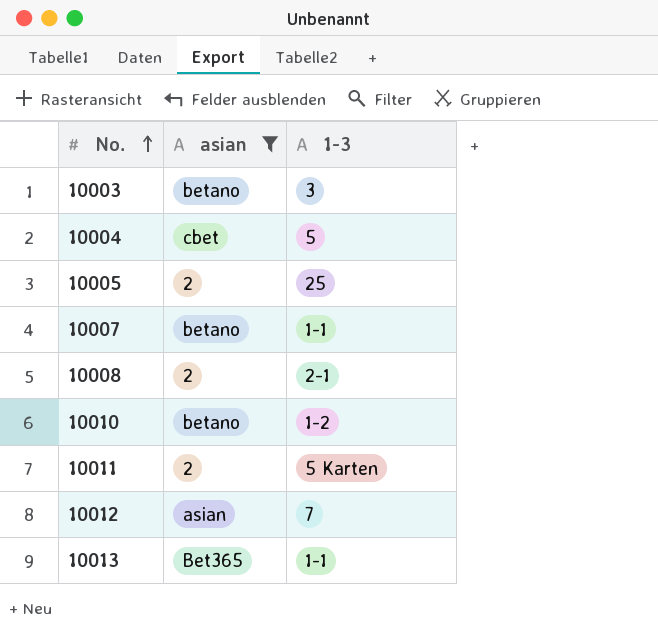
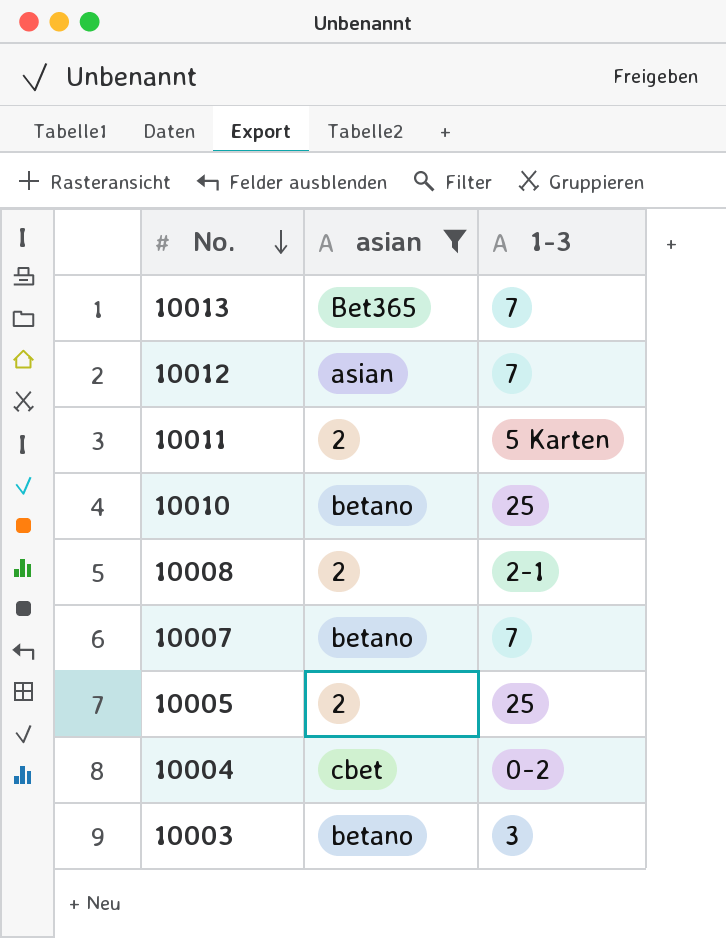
row order: No. ascending -> No. descending
10013 | 1-3: 1-1 -> 7
10010 | 1-3: 1-2 -> 25
10007 | 1-3: 1-1 -> 7
10004 | 1-3: 5 -> 0-2

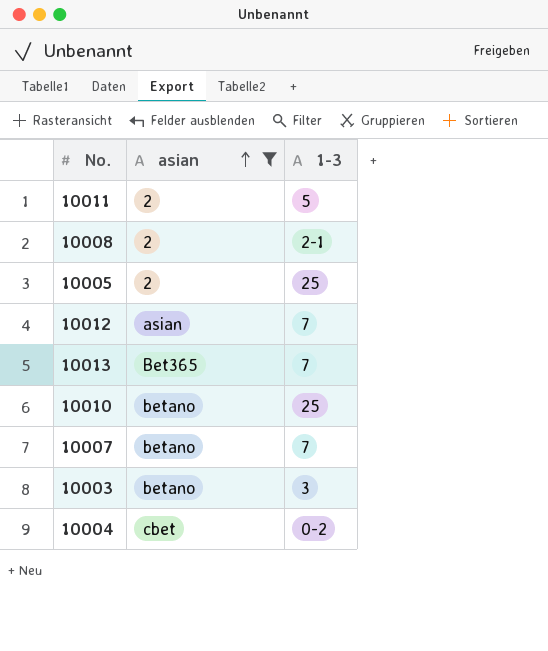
row order: No. descending -> asian ascending
10011 | 1-3: 5 Karten -> 5

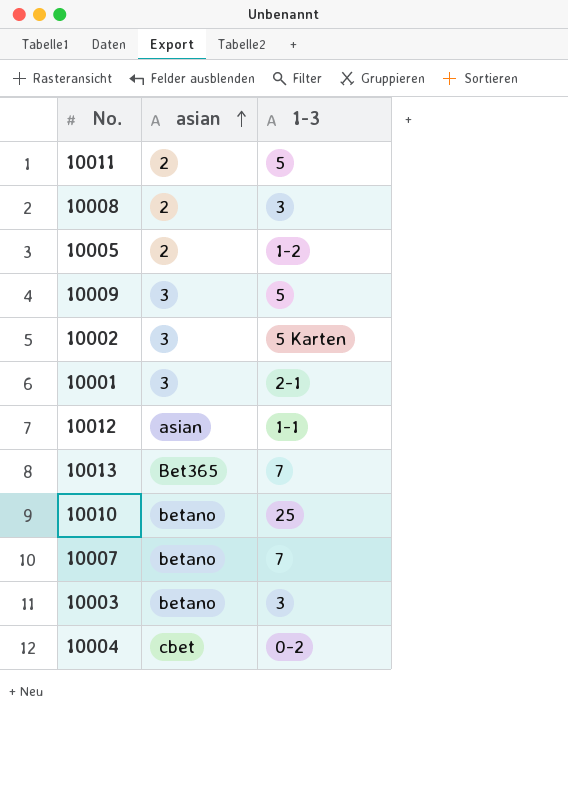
filter: asian != 3 -> none
10008 | 1-3: 2-1 -> 3
10005 | 1-3: 25 -> 1-2
10012 | 1-3: 7 -> 1-1

